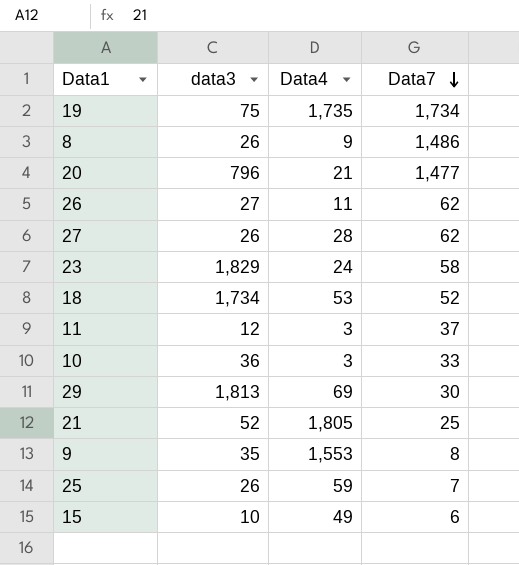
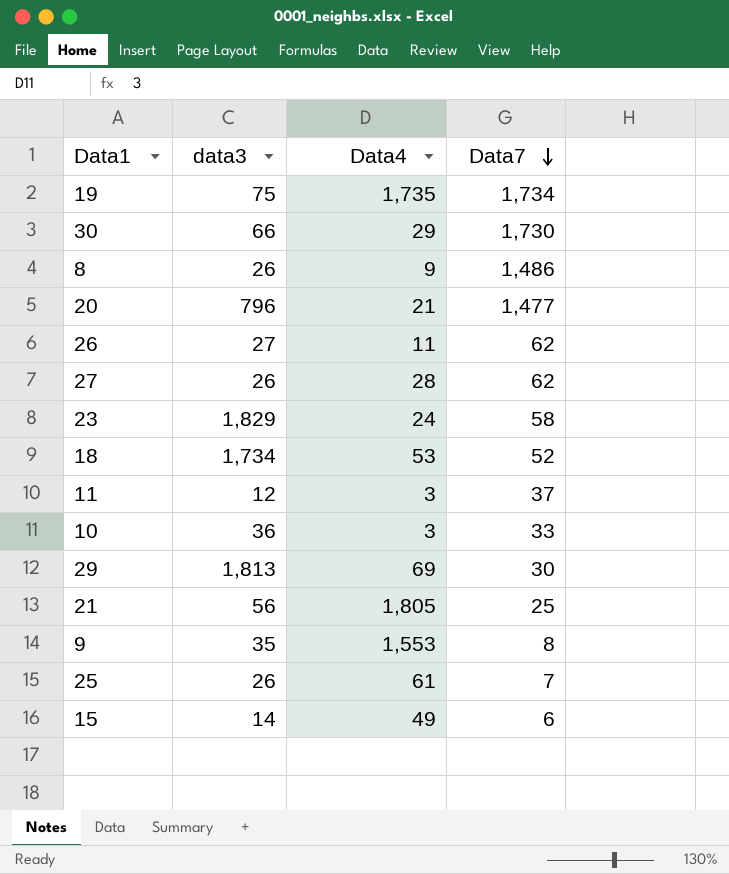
row 30: none -> 66 | 29 | 1,730
21 | data3: 52 -> 56
25 | Data4: 59 -> 61
15 | data3: 10 -> 14

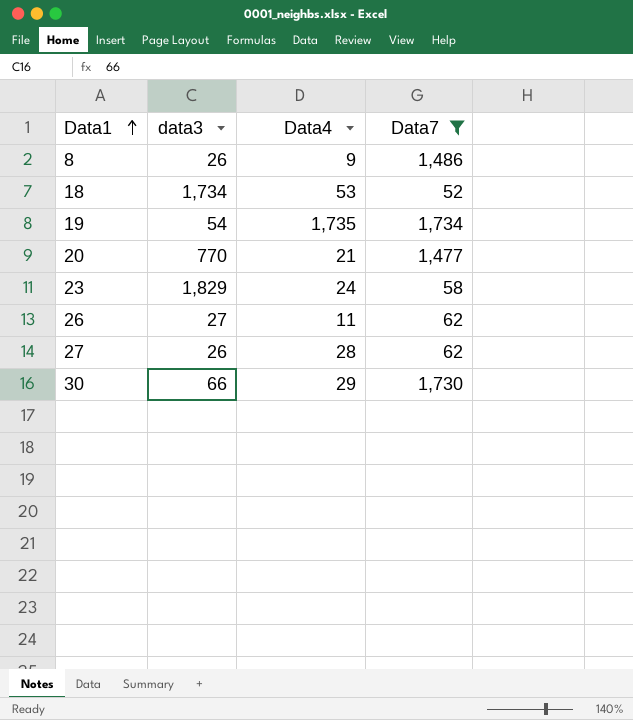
filter: none -> Data7 >= 52
row order: Data7 descending -> Data1 ascending
19 | data3: 75 -> 54
20 | data3: 796 -> 770

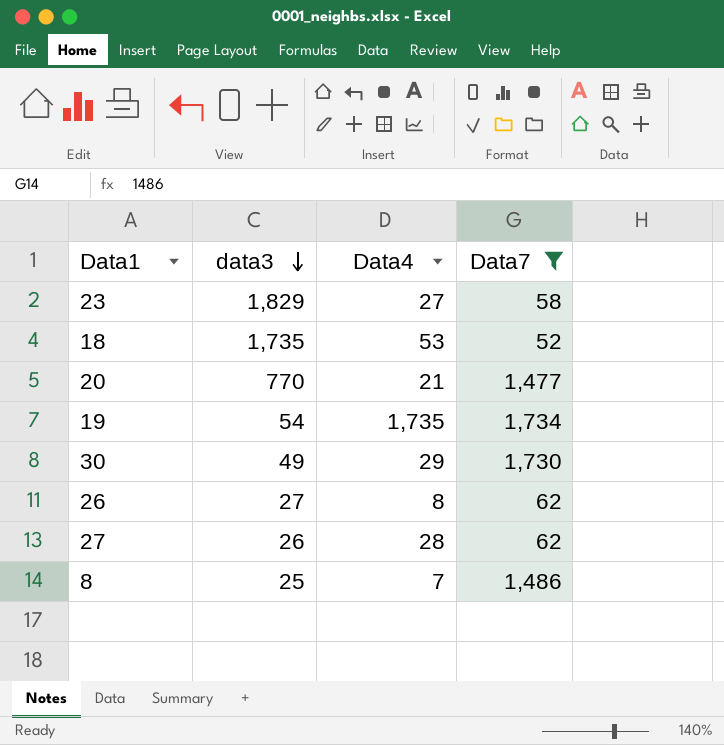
row order: Data1 ascending -> data3 descending
23 | Data4: 24 -> 27
18 | data3: 1,734 -> 1,735
30 | data3: 66 -> 49
26 | Data4: 11 -> 8
8 | data3: 26 -> 25
8 | Data4: 9 -> 7

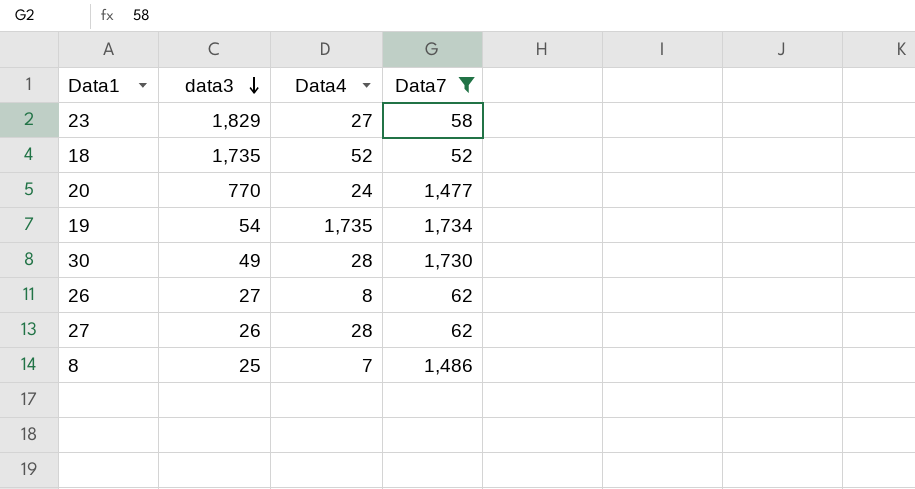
18 | Data4: 53 -> 52
20 | Data4: 21 -> 24
30 | Data4: 29 -> 28

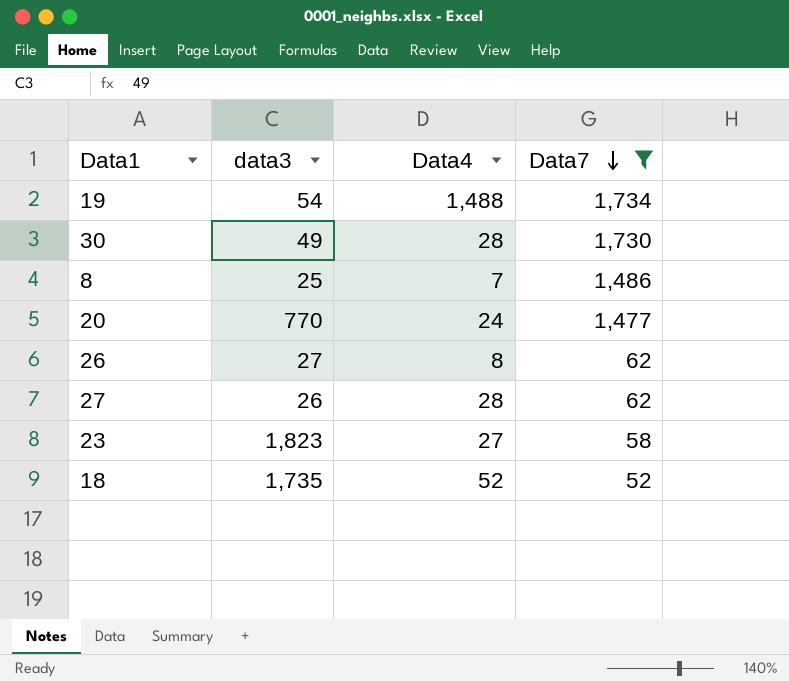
row order: data3 descending -> Data7 descending
19 | Data4: 1,735 -> 1,488
23 | data3: 1,829 -> 1,823

